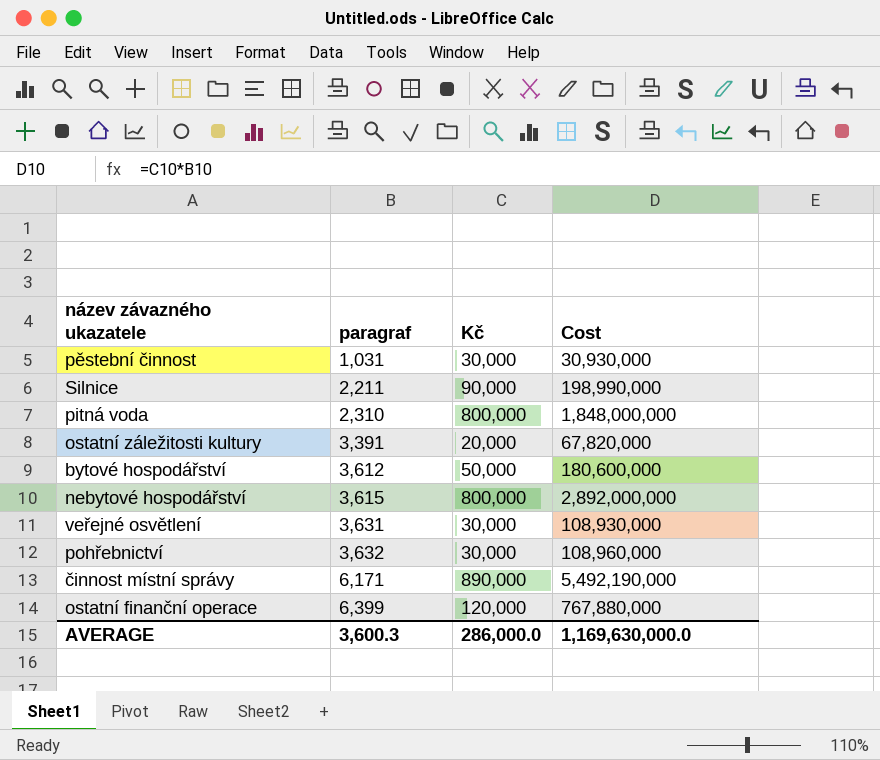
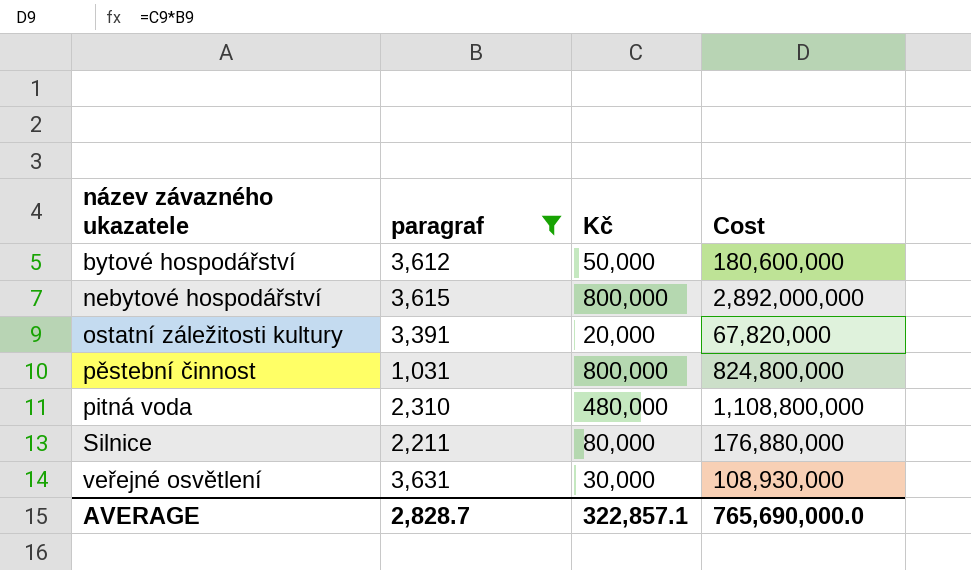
filter: none -> paragraf <= 3,631
row order: paragraf ascending -> název závazného ukazatele ascending
pěstební činnost | Kč: 30,000 -> 800,000
pěstební činnost | Cost: 30,930,000 -> 824,800,000
pitná voda | Kč: 800,000 -> 480,000
pitná voda | Cost: 1,848,000,000 -> 1,108,800,000
Silnice | Kč: 90,000 -> 80,000
Silnice | Cost: 198,990,000 -> 176,880,000
AVERAGE | paragraf: 3,600.3 -> 2,828.7
AVERAGE | Kč: 286,000.0 -> 322,857.1
AVERAGE | Cost: 1,169,630,000.0 -> 765,690,000.0

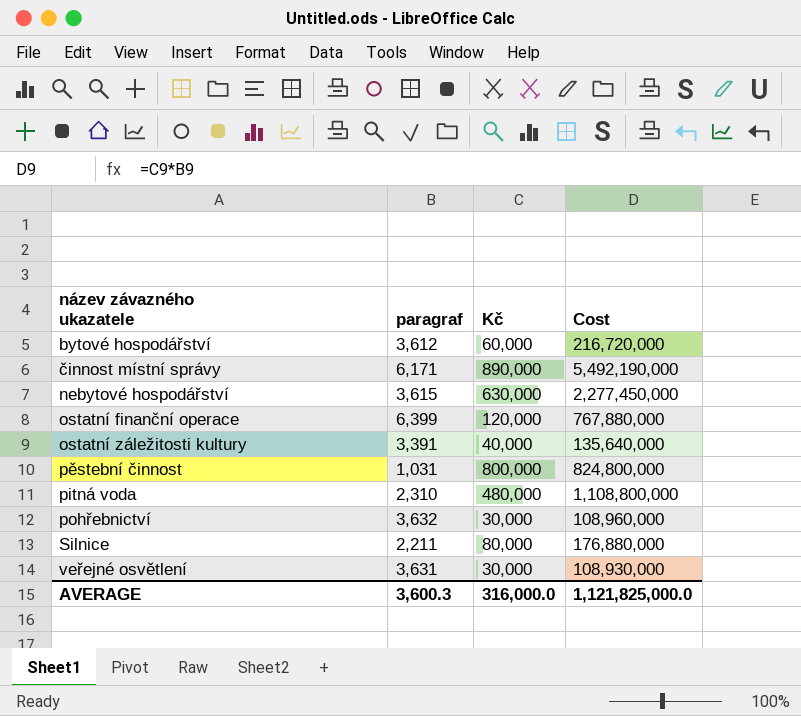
filter: paragraf <= 3,631 -> none
bytové hospodářství | Kč: 50,000 -> 60,000
bytové hospodářství | Cost: 180,600,000 -> 216,720,000
nebytové hospodářství | Kč: 800,000 -> 630,000
nebytové hospodářství | Cost: 2,892,000,000 -> 2,277,450,000
ostatní záležitosti kultury | Kč: 20,000 -> 40,000
ostatní záležitosti kultury | Cost: 67,820,000 -> 135,640,000
AVERAGE | paragraf: 2,828.7 -> 3,600.3
AVERAGE | Kč: 322,857.1 -> 316,000.0
AVERAGE | Cost: 765,690,000.0 -> 1,121,825,000.0

